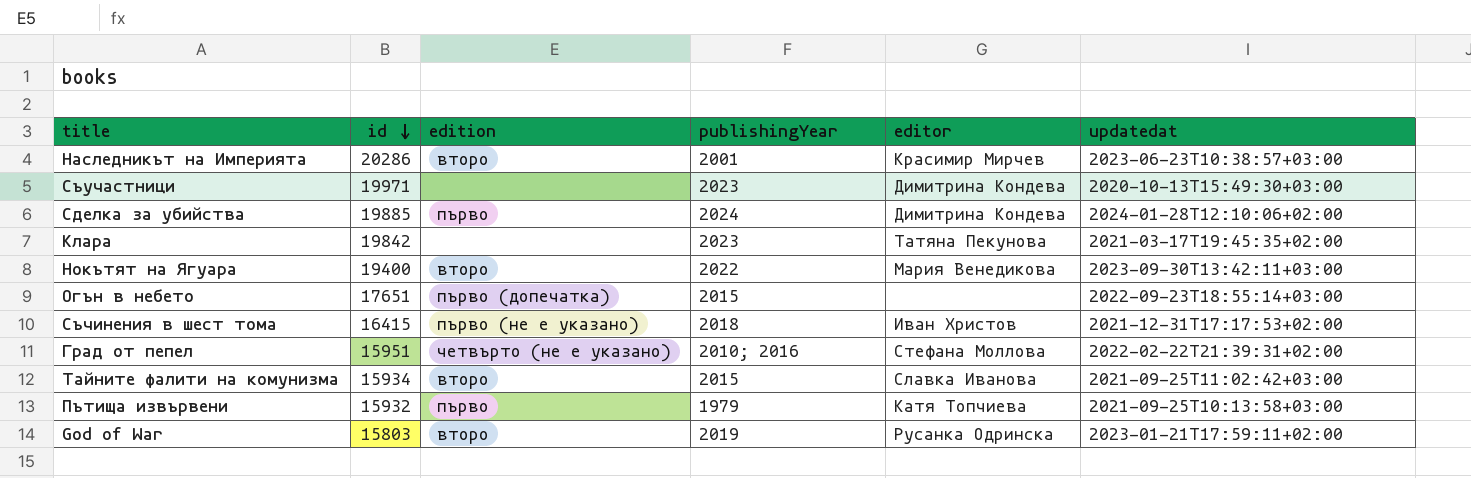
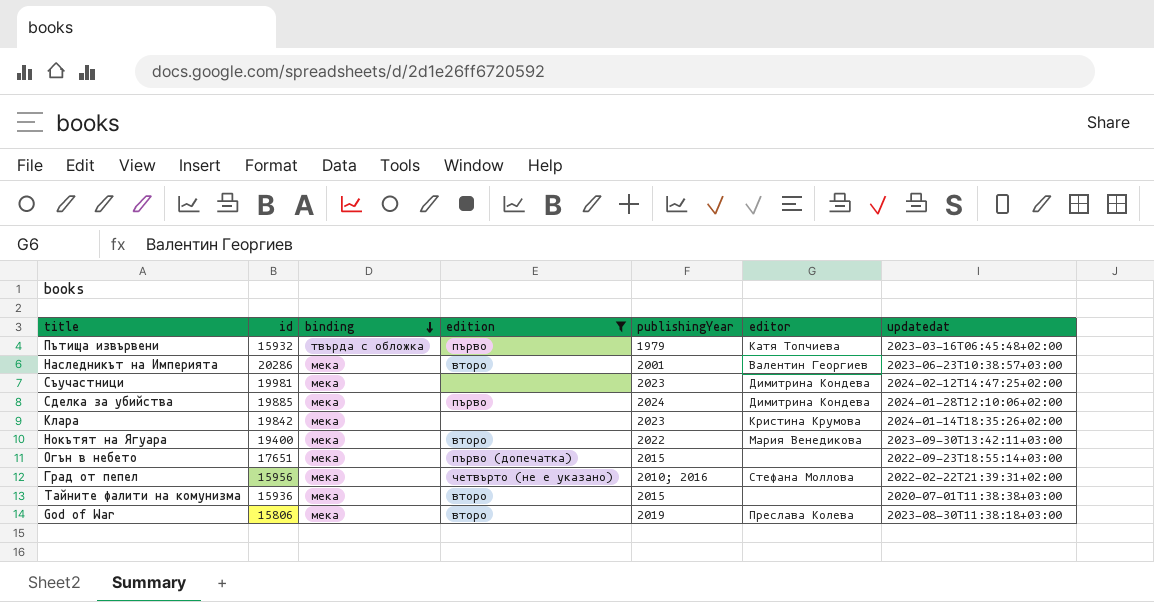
filter: none -> edition != първо (не е указано)
row order: id descending -> binding descending
column binding | position: none -> 3
Пътища извървени | updatedat: 2021-09-25T10:13:58+03:00 -> 2023-03-16T06:45:48+02:00
Наследникът на Империята | editor: Красимир Мирчев -> Валентин Георгиев
Съучастници | id: 19971 -> 19981
Съучастници | updatedat: 2020-10-13T15:49:30+03:00 -> 2024-02-12T14:47:25+02:00
Клара | editor: Татяна Пекунова -> Кристина Крумова
Клара | updatedat: 2021-03-17T19:45:35+02:00 -> 2024-01-14T18:35:26+02:00
Град от пепел | id: 15951 -> 15956
Тайните фалити на комунизма | id: 15934 -> 15936
Тайните фалити на комунизма | editor: Славка Иванова -> none
Тайните фалити на комунизма | updatedat: 2021-09-25T11:02:42+03:00 -> 2020-07-01T11:38:38+03:00
God of War | id: 15803 -> 15806
God of War | editor: Русанка Одринска -> Преслава Колева
God of War | updatedat: 2023-01-21T17:59:11+02:00 -> 2023-08-30T11:38:18+03:00

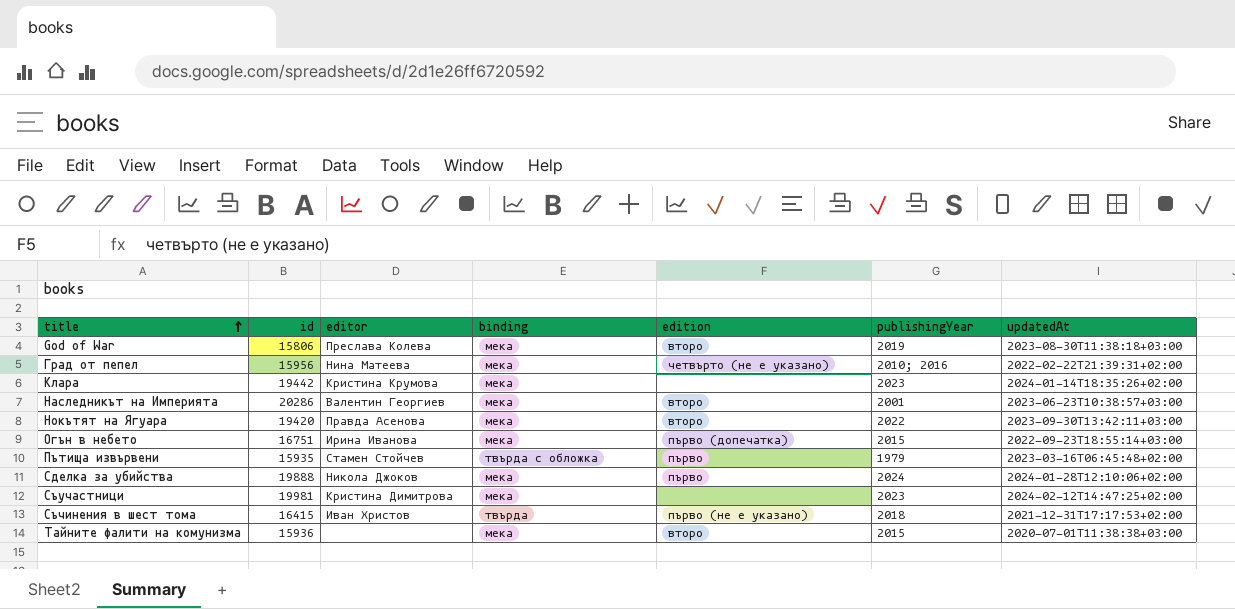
filter: edition != първо (не е указано) -> none
row order: binding descending -> title ascending
column editor | position: 6 -> 3
column name: updatedat -> updatedAt
Град от пепел | editor: Стефана Моллова -> Нина Матеева
Клара | id: 19842 -> 19442
Нокътят на Ягуара | id: 19400 -> 19420
Нокътят на Ягуара | editor: Мария Венедикова -> Правда Асенова
Огън в небето | id: 17651 -> 16751
Огън в небето | editor: none -> Ирина Иванова
Пътища извървени | id: 15932 -> 15935
Пътища извървени | editor: Катя Топчиева -> Стамен Стойчев
Сделка за убийства | id: 19885 -> 19888
Сделка за убийства | editor: Димитрина Кондева -> Никола Джоков
Съучастници | editor: Димитрина Кондева -> Кристина Димитрова

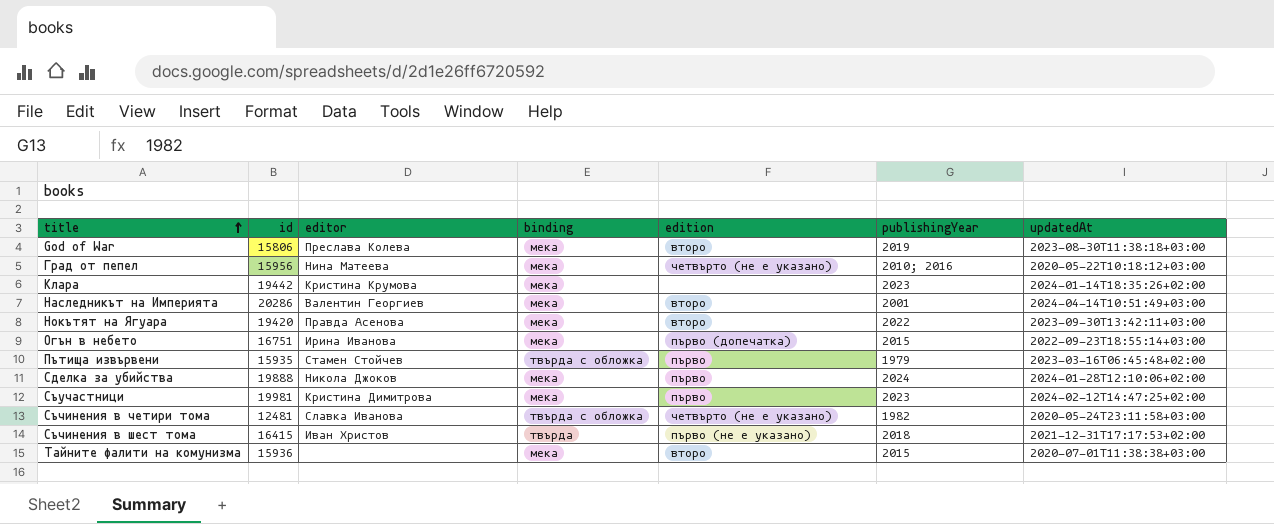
Град от пепел | updatedAt: 2022-02-22T21:39:31+02:00 -> 2020-05-22T10:18:12+03:00
Наследникът на Империята | updatedAt: 2023-06-23T10:38:57+03:00 -> 2024-04-14T10:51:49+03:00
Съучастници | edition: none -> първо
row Съчинения в четири тома: none -> 12481 | Славка Иванова | твърда с обложка | четвърто (не е указано) | 1982 | 2020-05-24T23:11:58+03:00

